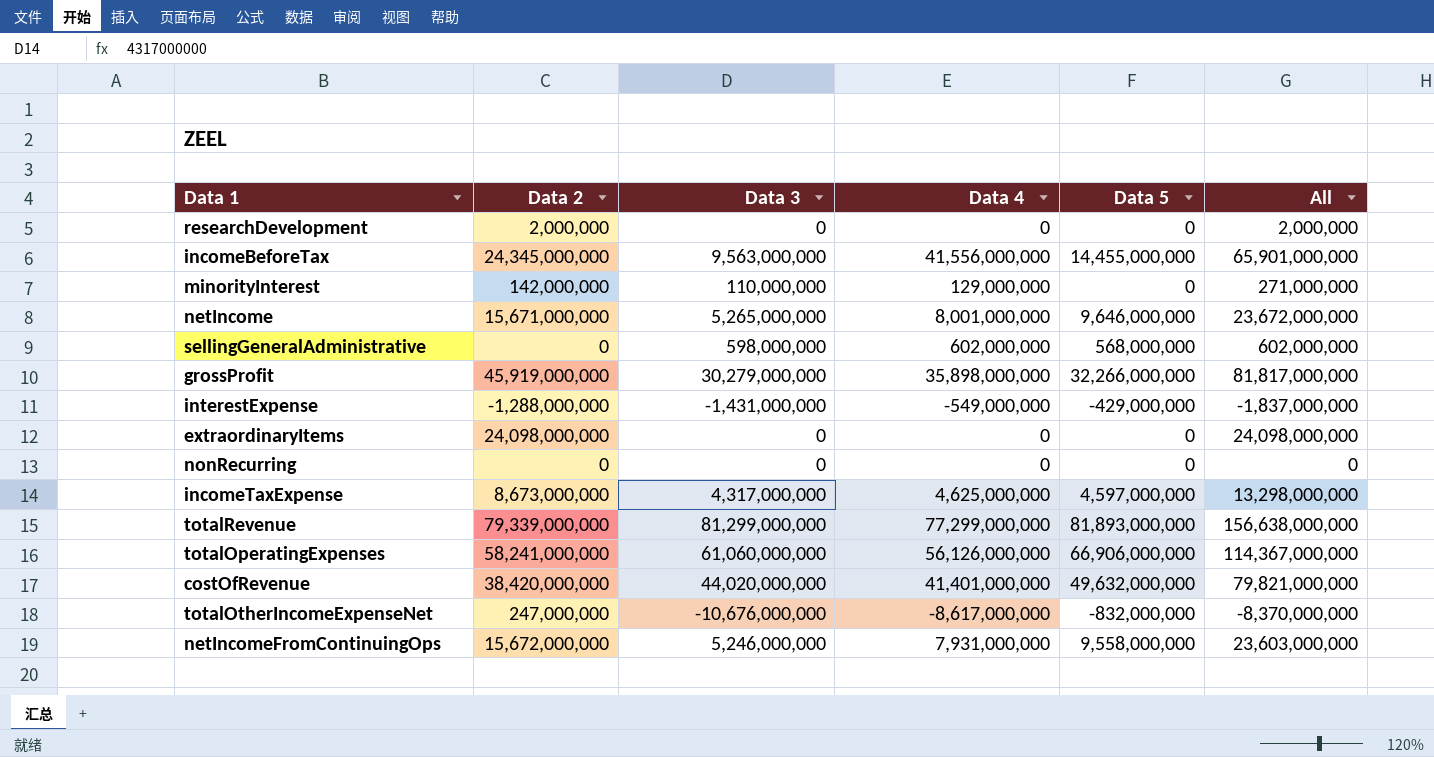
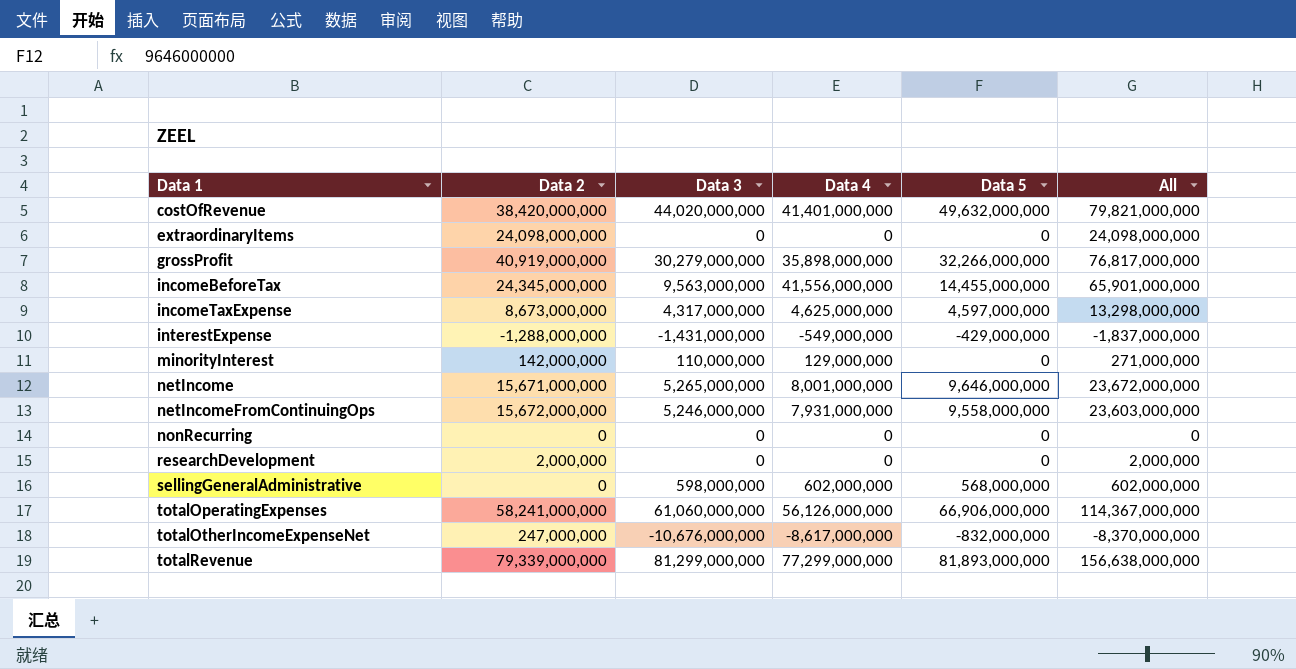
row order: none -> Data 1 ascending
grossProfit | Data 2: 45,919,000,000 -> 40,919,000,000
grossProfit | All: 81,817,000,000 -> 76,817,000,000

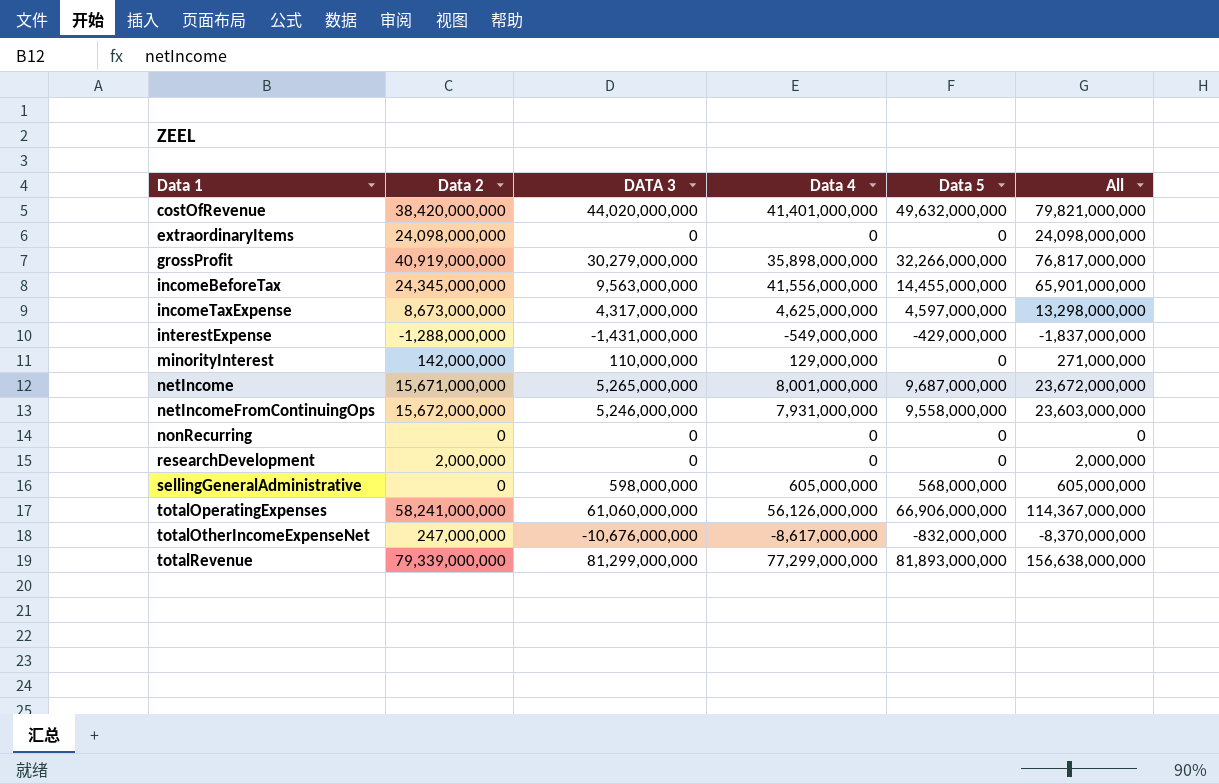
column name: Data 3 -> DATA 3
netIncome | Data 5: 9,646,000,000 -> 9,687,000,000
sellingGeneralAdministrative | Data 4: 602,000,000 -> 605,000,000
sellingGeneralAdministrative | All: 602,000,000 -> 605,000,000

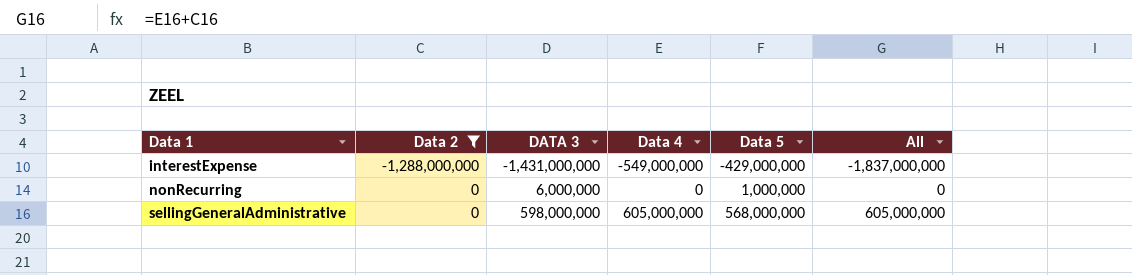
filter: none -> Data 2 <= 0
nonRecurring | DATA 3: 0 -> 6,000,000
nonRecurring | Data 5: 0 -> 1,000,000

